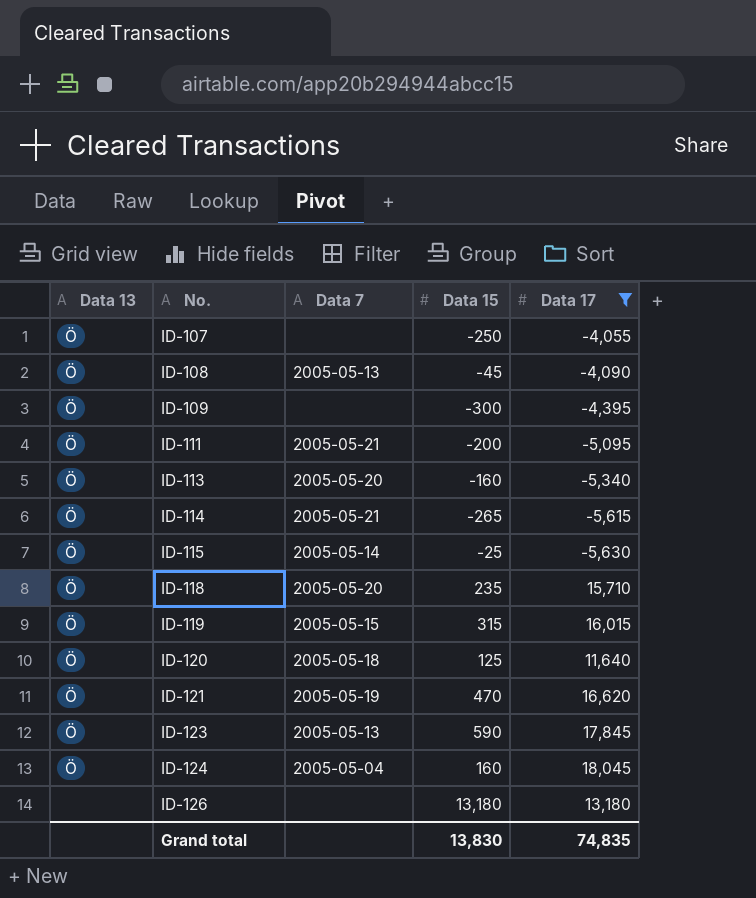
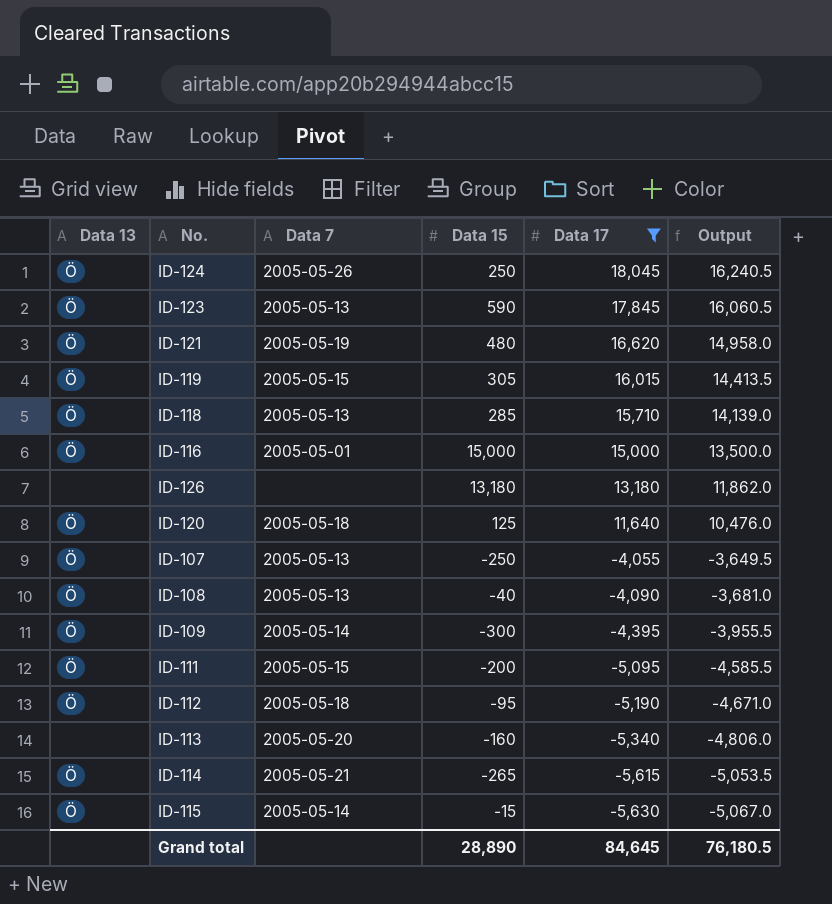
row order: No. ascending -> Data 17 descending
column Output | formula: none -> [Data 17] * 0.9
ID-124 | Data 7: 2005-05-04 -> 2005-05-26
ID-124 | Data 15: 160 -> 250
ID-121 | Data 15: 470 -> 480
ID-119 | Data 15: 315 -> 305
ID-118 | Data 7: 2005-05-20 -> 2005-05-13
ID-118 | Data 15: 235 -> 285
row ID-116: none -> Ö | 2005-05-01 | 15,000 | 15,000 | 13,500.0
ID-107 | Data 7: none -> 2005-05-13
ID-108 | Data 15: -45 -> -40
ID-109 | Data 7: none -> 2005-05-14
ID-111 | Data 7: 2005-05-21 -> 2005-05-15
row ID-112: none -> Ö | 2005-05-18 | -95 | -5,190 | -4,671.0
ID-113 | Data 13: Ö -> none
ID-115 | Data 15: -25 -> -15
Grand total | Data 15: 13,830 -> 28,890
Grand total | Data 17: 74,835 -> 84,645

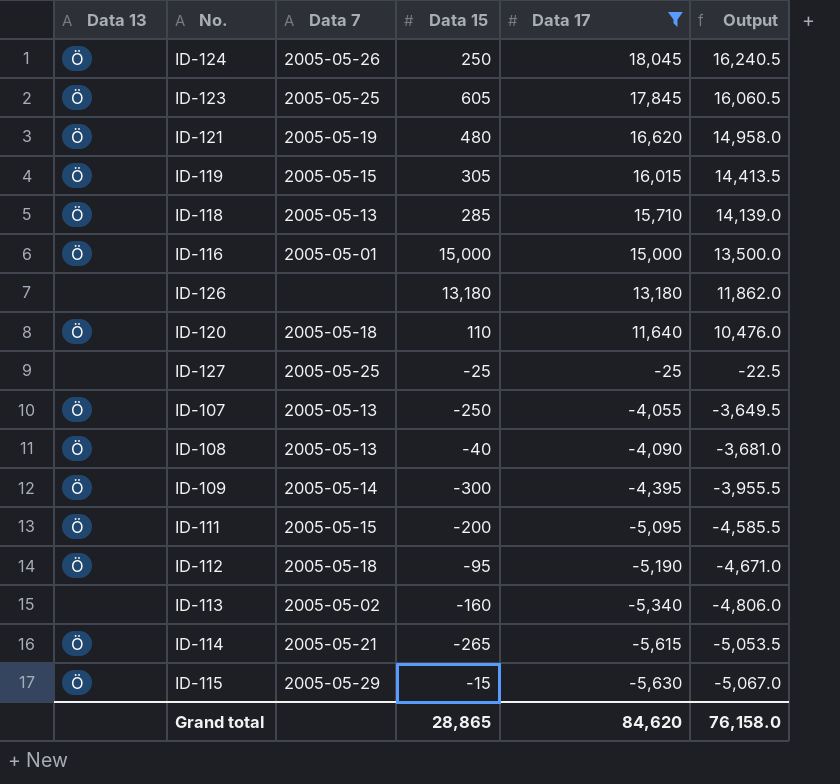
ID-123 | Data 7: 2005-05-13 -> 2005-05-25
ID-123 | Data 15: 590 -> 605
ID-120 | Data 15: 125 -> 110
row ID-127: none -> none | 2005-05-25 | -25 | -25 | -22.5
ID-113 | Data 7: 2005-05-20 -> 2005-05-02
ID-115 | Data 7: 2005-05-14 -> 2005-05-29
Grand total | Data 15: 28,890 -> 28,865
Grand total | Data 17: 84,645 -> 84,620
Grand total | Output: 76,180.5 -> 76,158.0

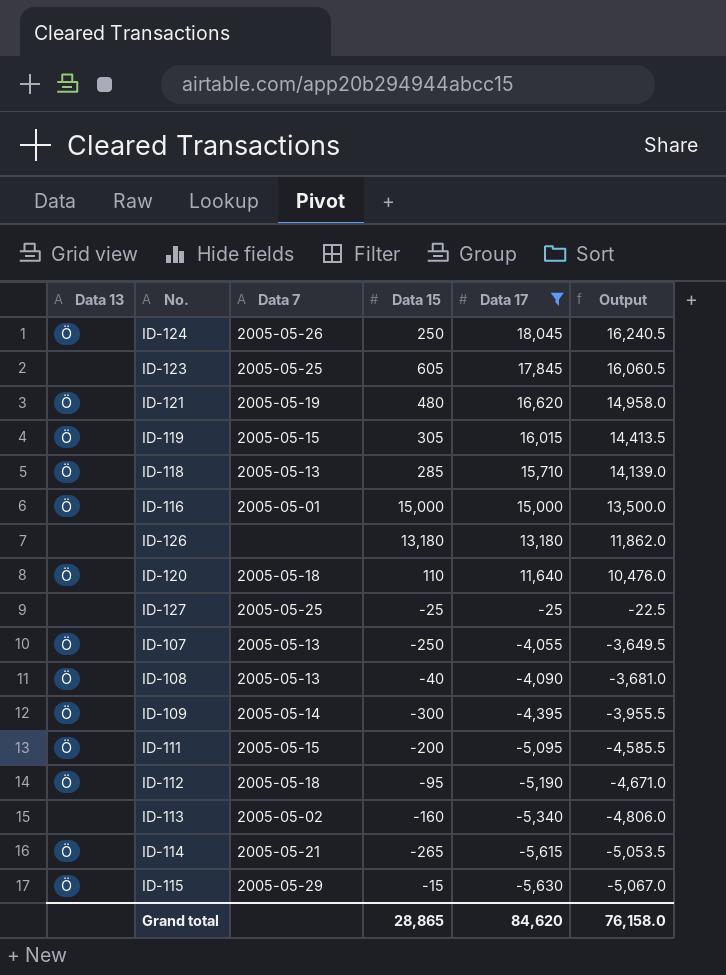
ID-123 | Data 13: Ö -> none

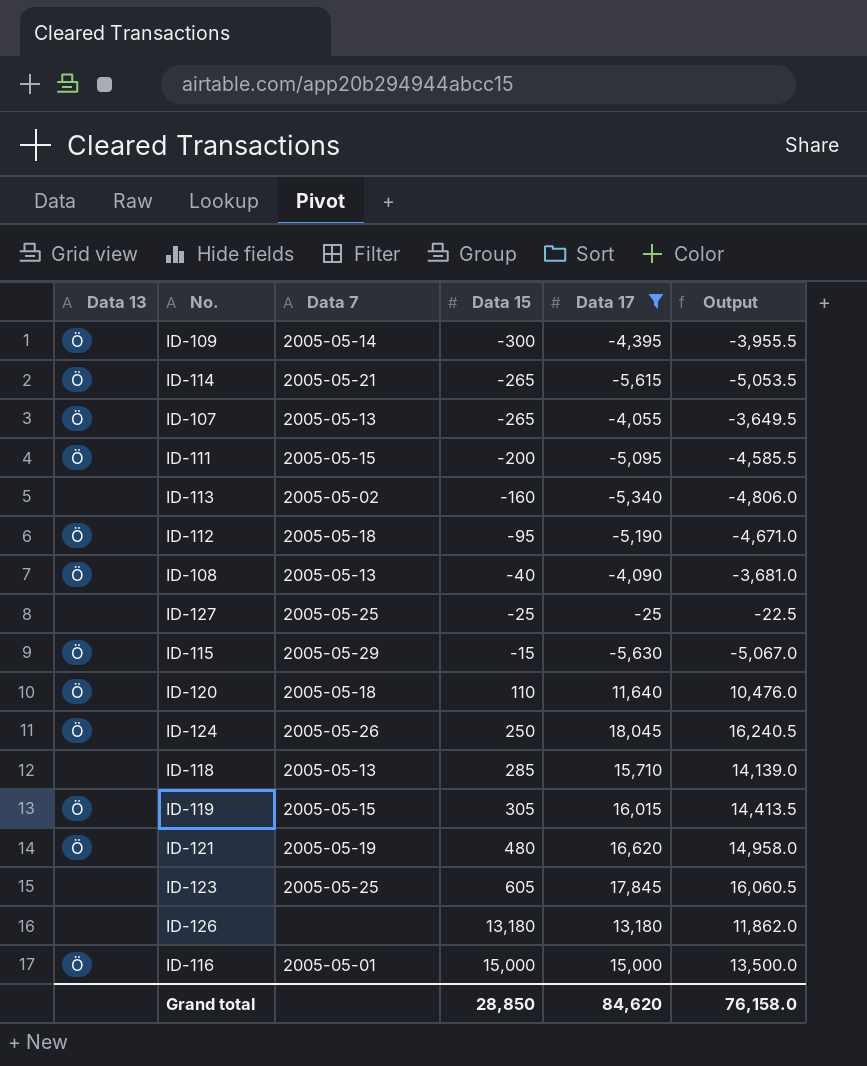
row order: Data 17 descending -> Data 15 ascending
ID-107 | Data 15: -250 -> -265
ID-118 | Data 13: Ö -> none
Grand total | Data 15: 28,865 -> 28,850

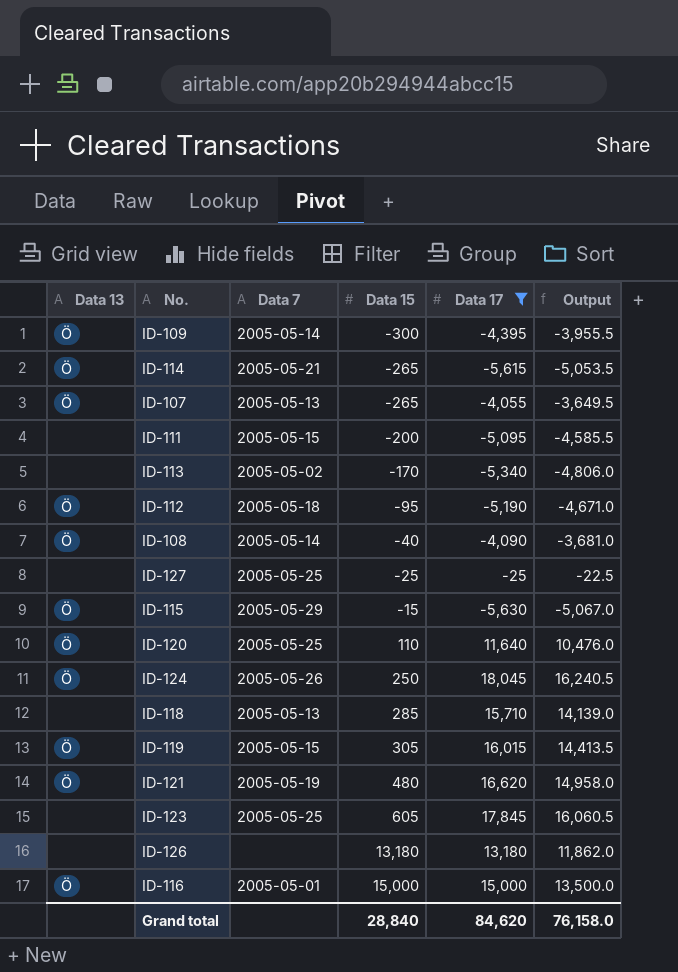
ID-111 | Data 13: Ö -> none
ID-113 | Data 15: -160 -> -170
ID-108 | Data 7: 2005-05-13 -> 2005-05-14
ID-120 | Data 7: 2005-05-18 -> 2005-05-25
Grand total | Data 15: 28,850 -> 28,840

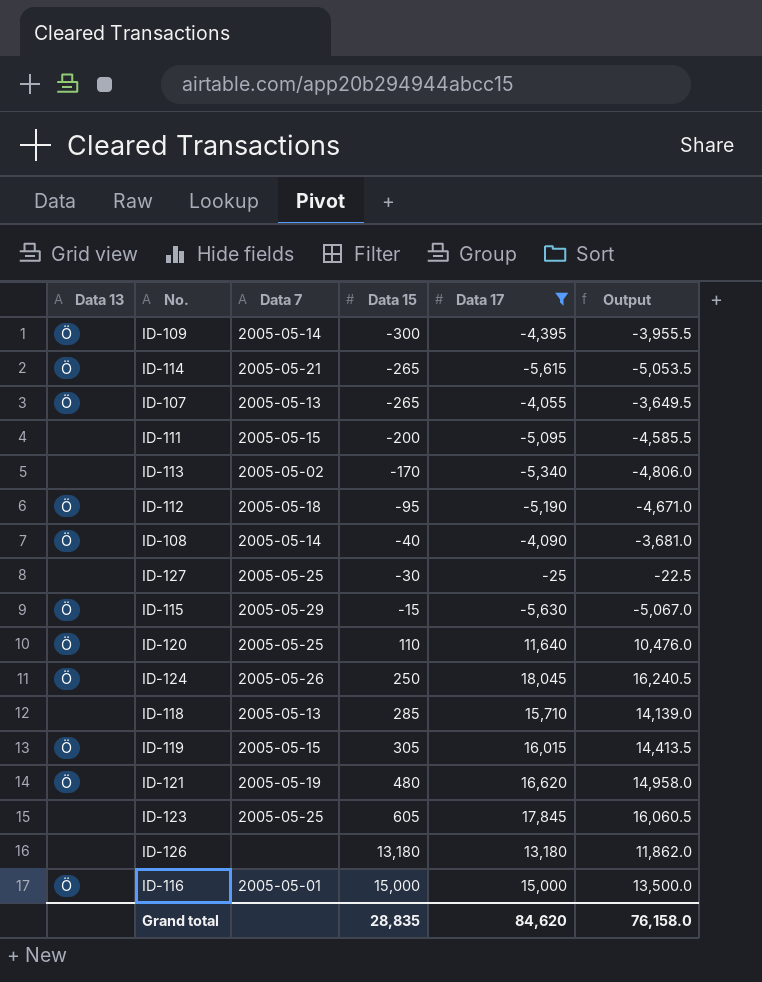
ID-127 | Data 15: -25 -> -30
Grand total | Data 15: 28,840 -> 28,835

